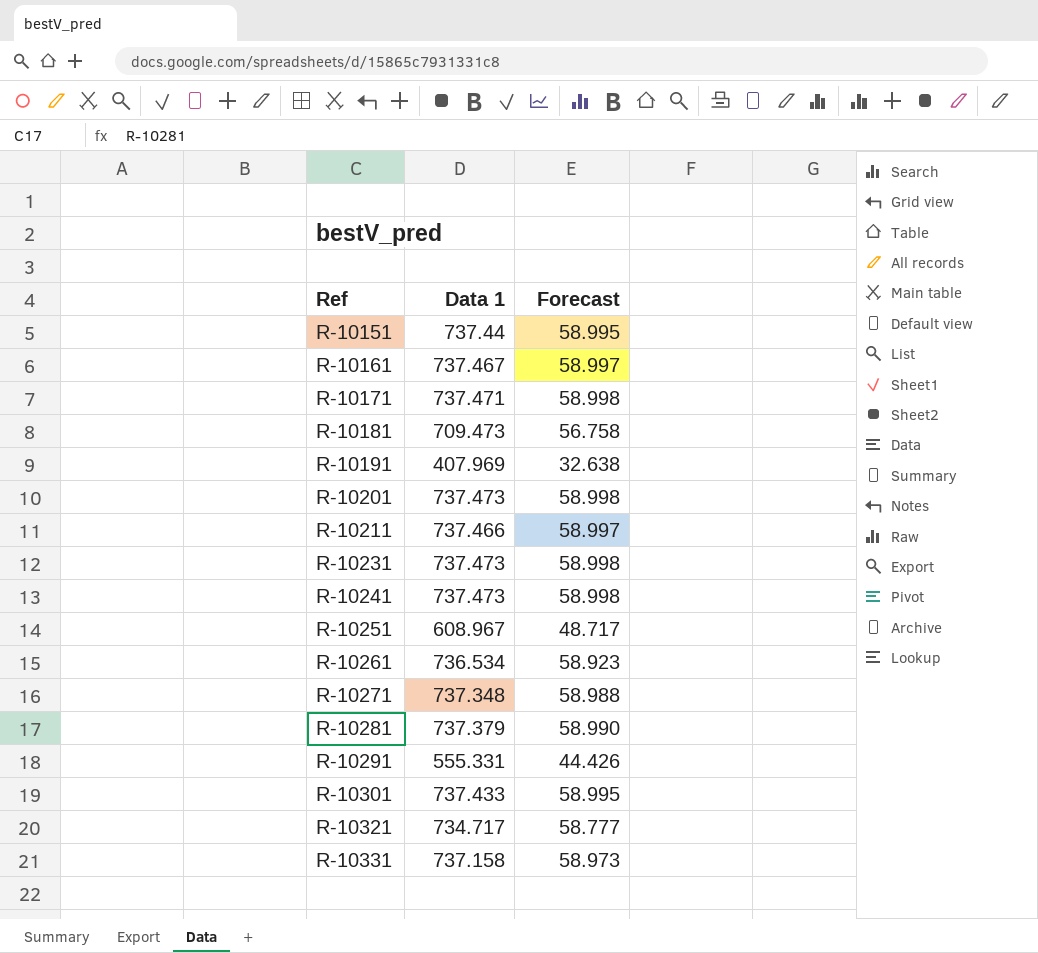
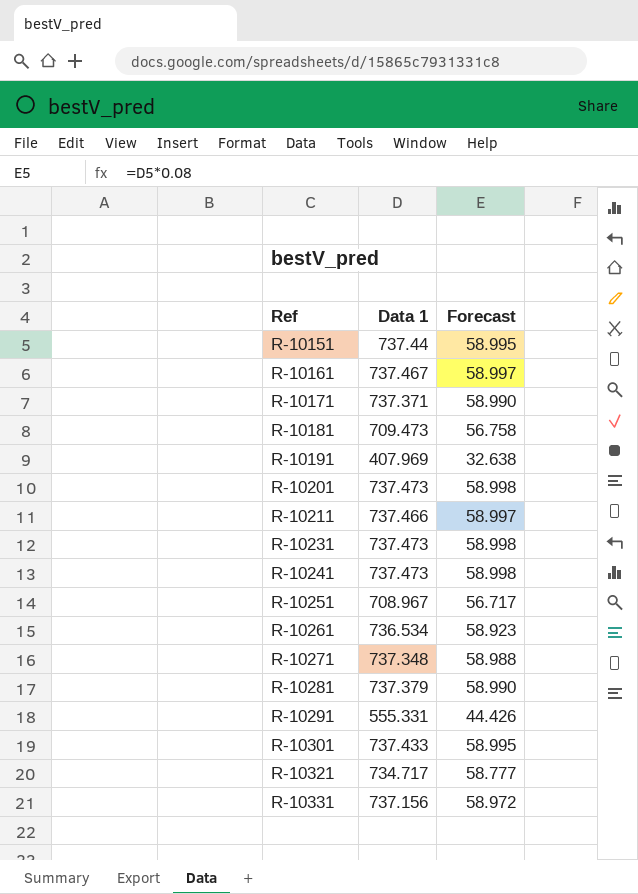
R-10171 | Data 1: 737.471 -> 737.371
R-10171 | Forecast: 58.998 -> 58.990
R-10251 | Data 1: 608.967 -> 708.967
R-10251 | Forecast: 48.717 -> 56.717
R-10331 | Data 1: 737.158 -> 737.156
R-10331 | Forecast: 58.973 -> 58.972

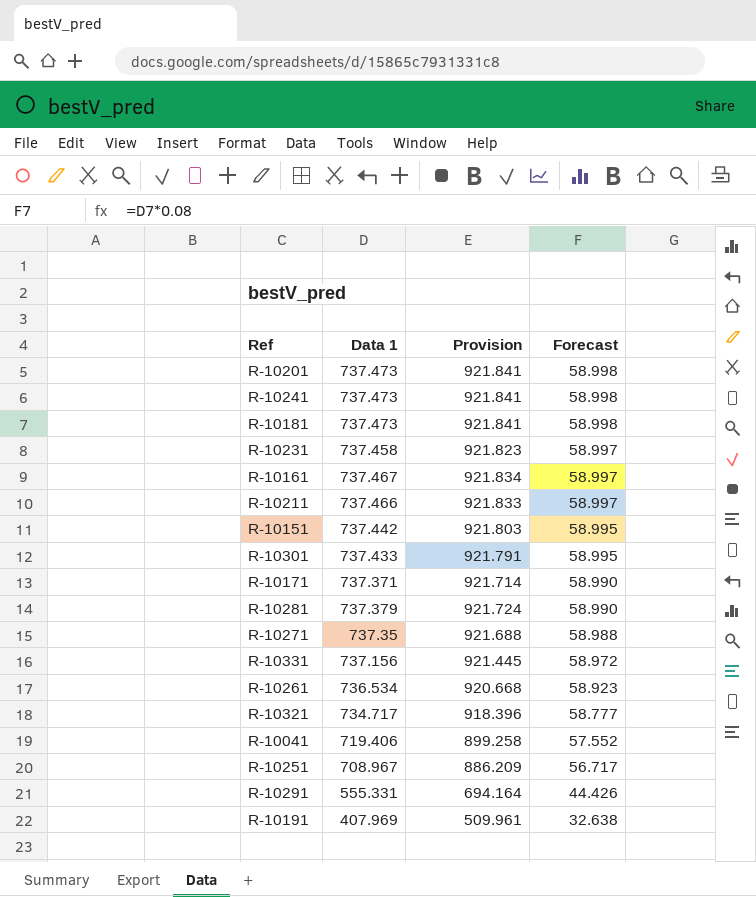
row order: Ref ascending -> Forecast descending
column Provision | formula: none -> [Data 1] * 1.25
R-10181 | Data 1: 709.473 -> 737.473
R-10181 | Forecast: 56.758 -> 58.998
R-10231 | Data 1: 737.473 -> 737.458
R-10231 | Forecast: 58.998 -> 58.997
R-10151 | Data 1: 737.44 -> 737.442
R-10271 | Data 1: 737.348 -> 737.35
row R-10041: none -> 719.406 | 899.258 | 57.552

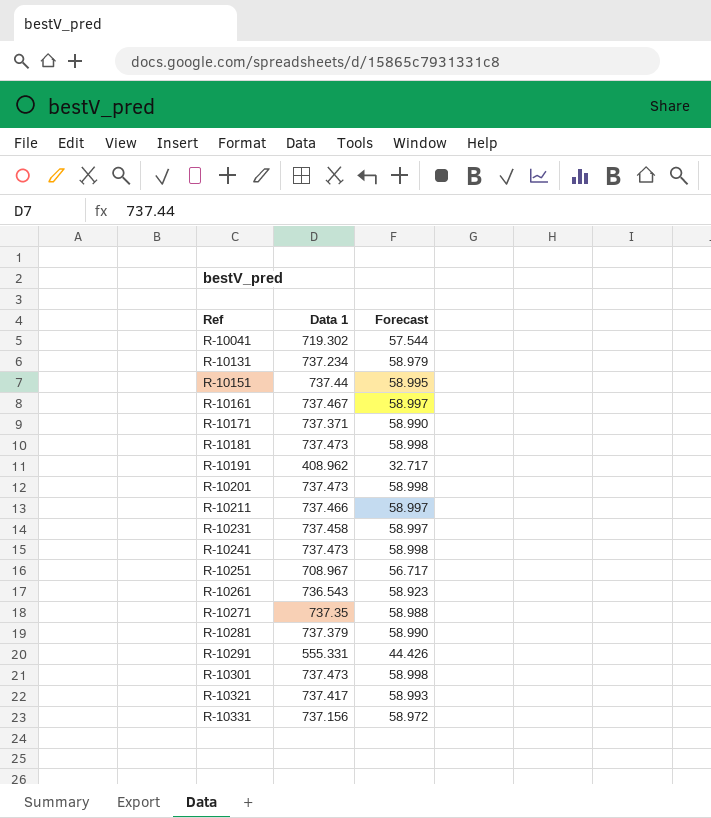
row order: Forecast descending -> Ref ascending
column Provision | formula: [Data 1] * 1.25 -> none
R-10041 | Data 1: 719.406 -> 719.302
R-10041 | Forecast: 57.552 -> 57.544
row R-10131: none -> 737.234 | 58.979
R-10151 | Data 1: 737.442 -> 737.44
R-10191 | Data 1: 407.969 -> 408.962
R-10191 | Forecast: 32.638 -> 32.717
R-10261 | Data 1: 736.534 -> 736.543
R-10301 | Data 1: 737.433 -> 737.473
R-10301 | Forecast: 58.995 -> 58.998
R-10321 | Data 1: 734.717 -> 737.417
R-10321 | Forecast: 58.777 -> 58.993

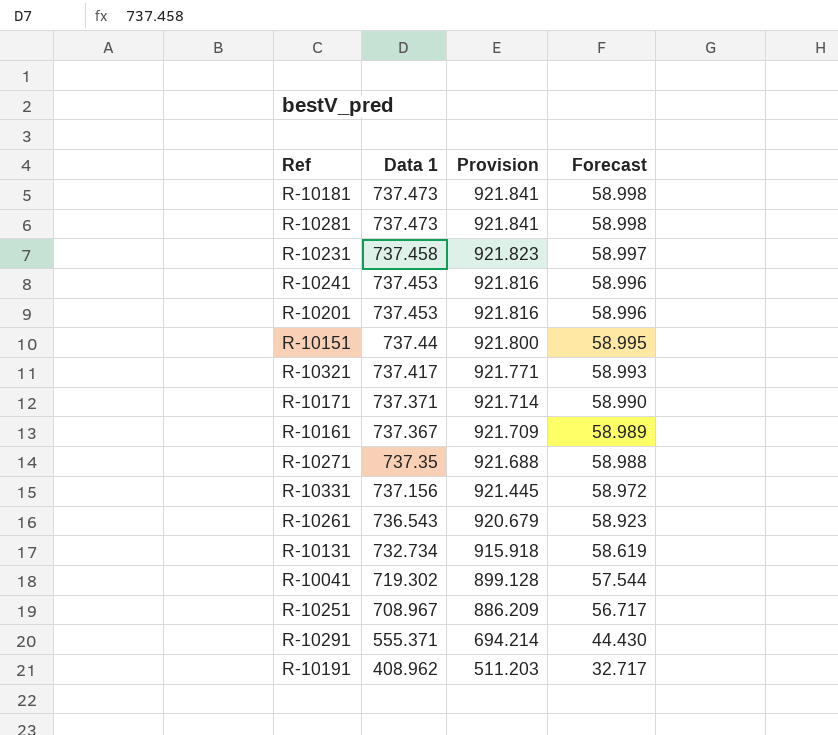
row order: Ref ascending -> Data 1 descending
column Provision | formula: none -> [Data 1] * 1.25
row R-10211: 737.466 | 58.997 -> none
row R-10301: 737.473 | 58.998 -> none
R-10281 | Data 1: 737.379 -> 737.473
R-10281 | Forecast: 58.990 -> 58.998
R-10241 | Data 1: 737.473 -> 737.453
R-10241 | Forecast: 58.998 -> 58.996
R-10201 | Data 1: 737.473 -> 737.453
R-10201 | Forecast: 58.998 -> 58.996
R-10161 | Data 1: 737.467 -> 737.367
R-10161 | Forecast: 58.997 -> 58.989
R-10131 | Data 1: 737.234 -> 732.734
R-10131 | Forecast: 58.979 -> 58.619
R-10291 | Data 1: 555.331 -> 555.371
R-10291 | Forecast: 44.426 -> 44.430

